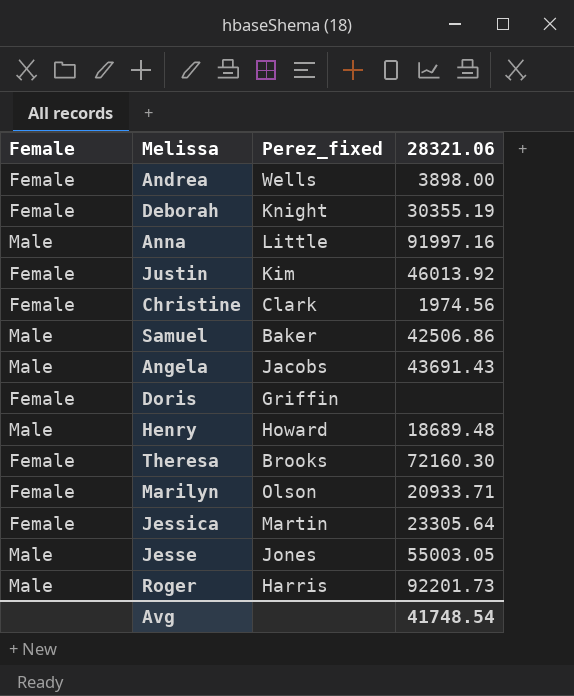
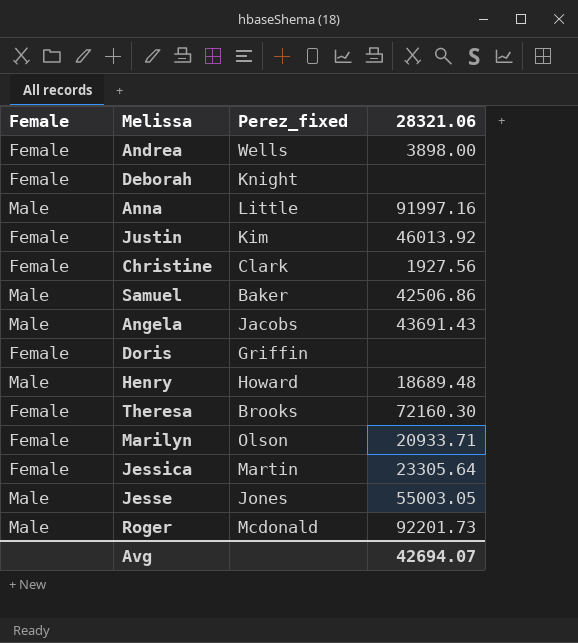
Deborah | 28321.06: 30355.19 -> none
Christine | 28321.06: 1974.56 -> 1927.56
Roger | Perez_fixed: Harris -> Mcdonald
Avg | 28321.06: 41748.54 -> 42694.07

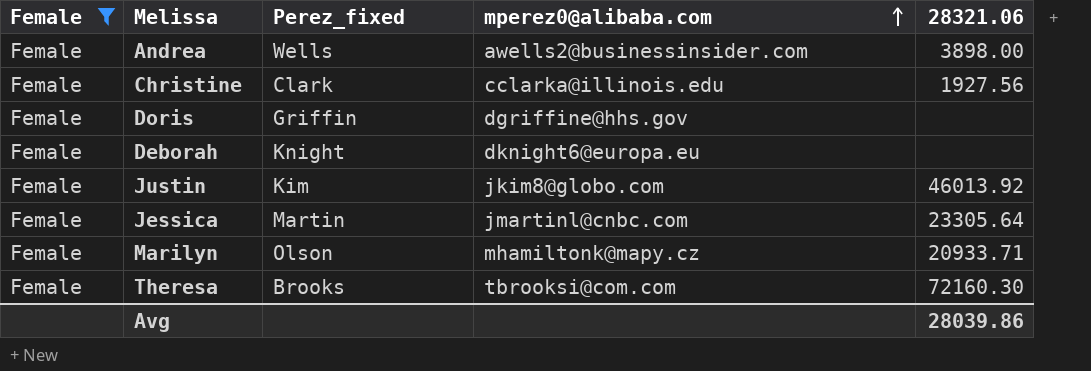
filter: none -> Female = Female
row order: none -> mperez0@alibaba.com ascending
column mperez0@alibaba.com | position: none -> 4
Avg | 28321.06: 42694.07 -> 28039.86

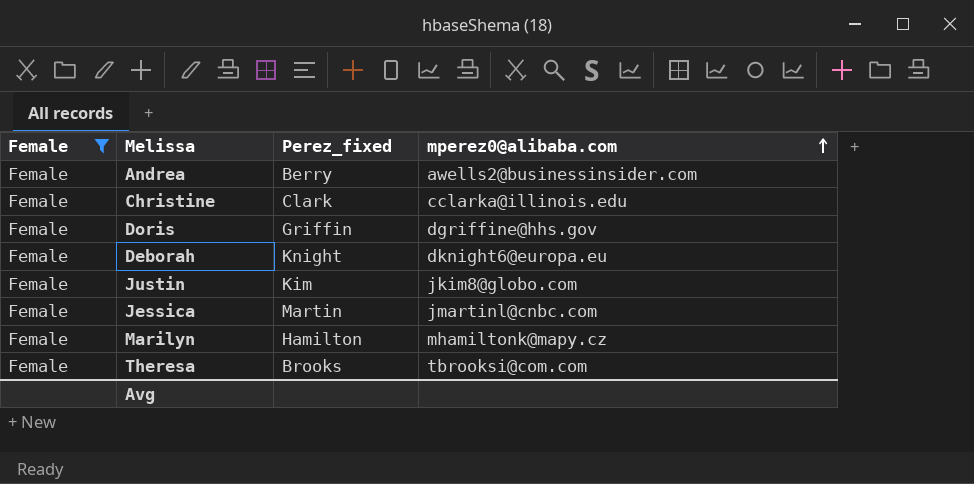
column 28321.06 | position: 5 -> none
Andrea | Perez_fixed: Wells -> Berry
Marilyn | Perez_fixed: Olson -> Hamilton

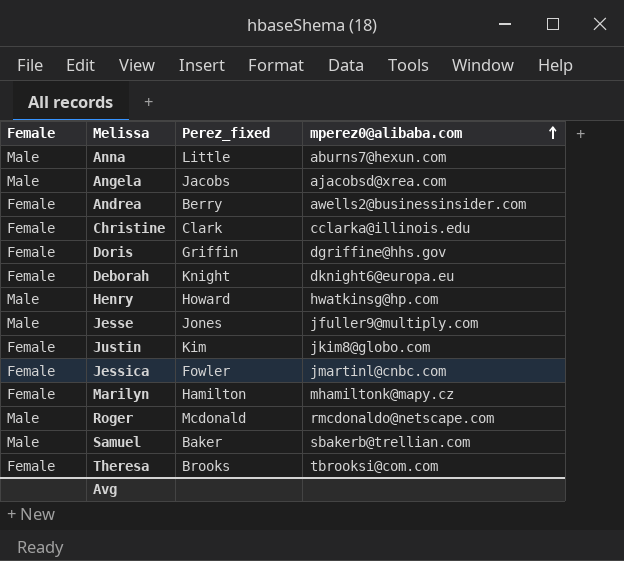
filter: Female = Female -> none
Jessica | Perez_fixed: Martin -> Fowler

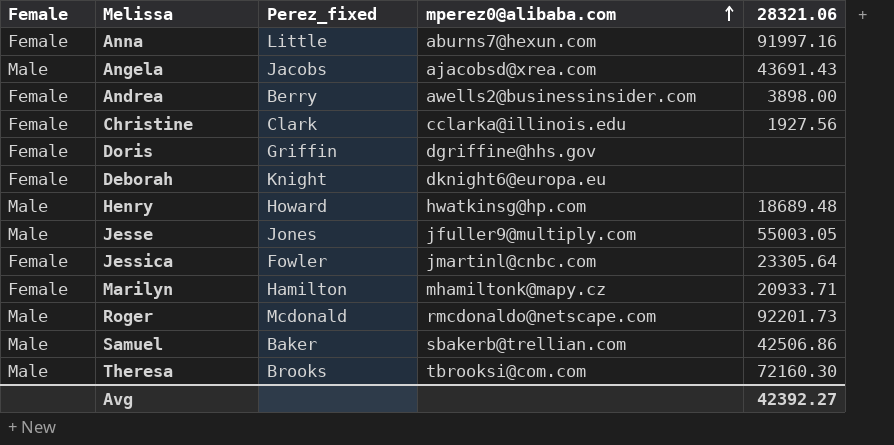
column 28321.06 | position: none -> 5
row Justin: Female | Kim | jkim8@globo.com -> none
Anna | Female: Male -> Female
Theresa | Female: Female -> Male

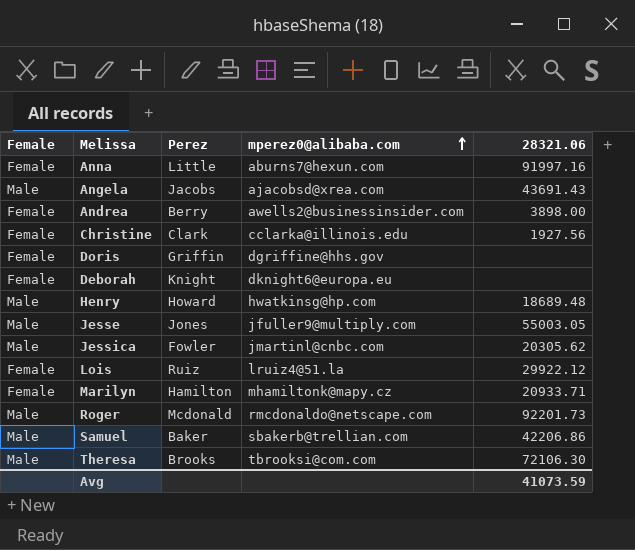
column name: Perez_fixed -> Perez
Jessica | Female: Female -> Male
Jessica | 28321.06: 23305.64 -> 20305.62
row Lois: none -> Female | Ruiz | lruiz4@51.la | 29922.12
Samuel | 28321.06: 42506.86 -> 42206.86
Theresa | 28321.06: 72160.30 -> 72106.30
Avg | 28321.06: 42392.27 -> 41073.59

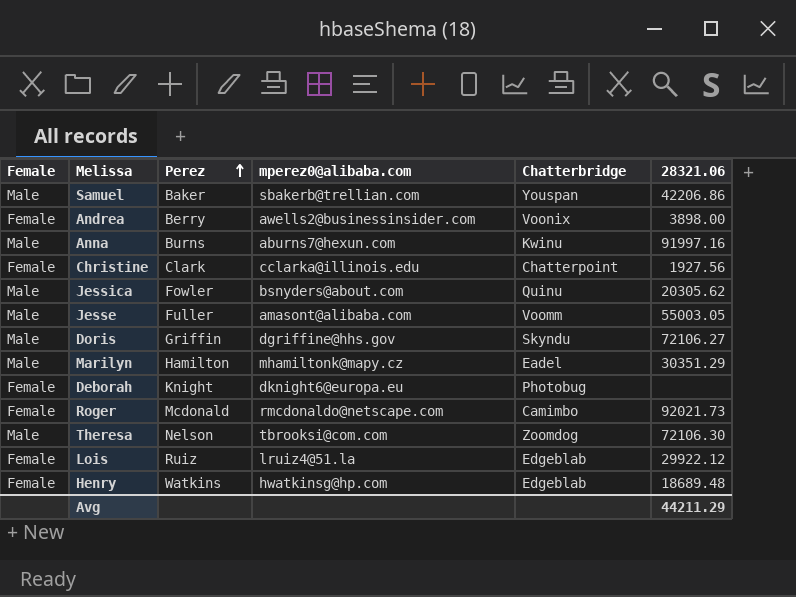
row order: mperez0@alibaba.com ascending -> Perez ascending
column Chatterbridge | position: none -> 5
row Angela: Male | Jacobs | ajacobsd@xrea.com | 43691.43 -> none
Anna | Female: Female -> Male
Anna | Perez: Little -> Burns
Jessica | mperez0@alibaba.com: jmartinl@cnbc.com -> bsnyders@about.com
Jesse | Perez: Jones -> Fuller
Jesse | mperez0@alibaba.com: jfuller9@multiply.com -> amasont@alibaba.com
Doris | Female: Female -> Male
Doris | 28321.06: none -> 72106.27
Marilyn | Female: Female -> Male
Marilyn | 28321.06: 20933.71 -> 30351.29
Roger | Female: Male -> Female
Roger | 28321.06: 92201.73 -> 92021.73
Theresa | Perez: Brooks -> Nelson
Henry | Female: Male -> Female
Henry | Perez: Howard -> Watkins
Avg | 28321.06: 41073.59 -> 44211.29

